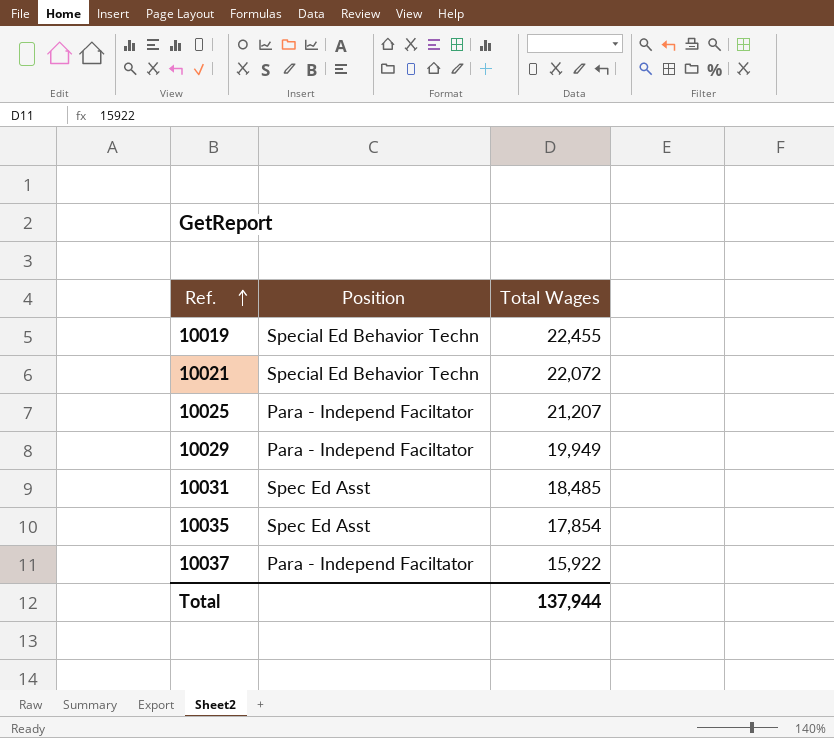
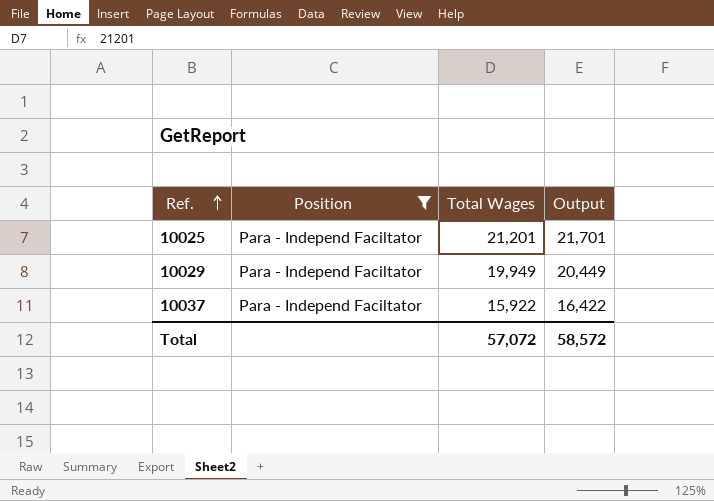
filter: none -> Position = Para - Independ Faciltator
column Output | formula: none -> [Total Wages] + 500
10025 | Total Wages: 21,207 -> 21,201
Total | Total Wages: 137,944 -> 57,072

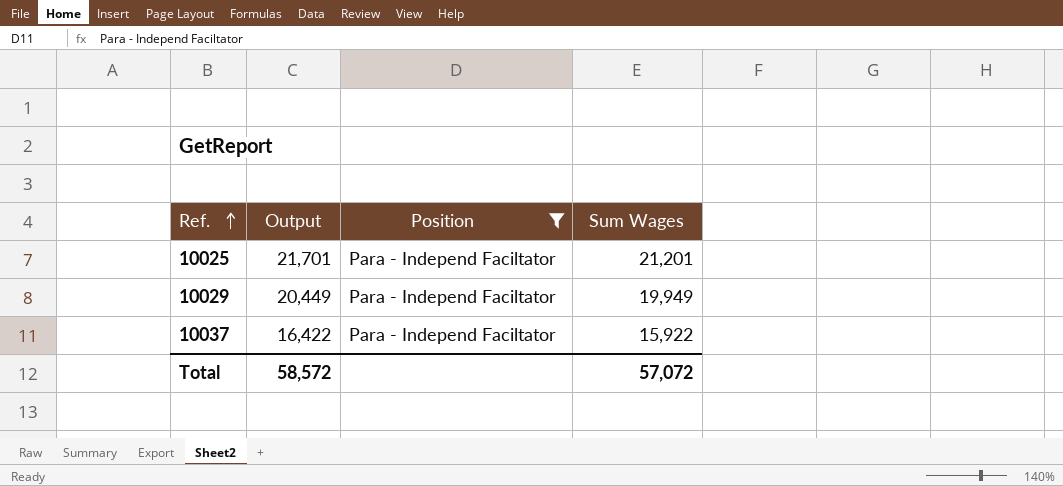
column Output | position: 4 -> 2
column name: Total Wages -> Sum Wages

